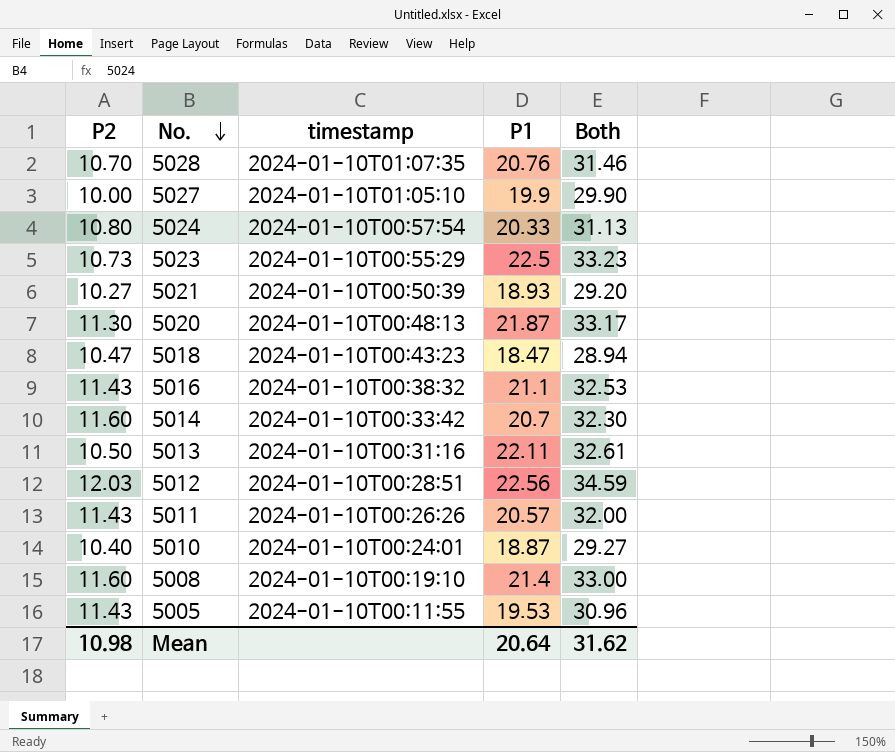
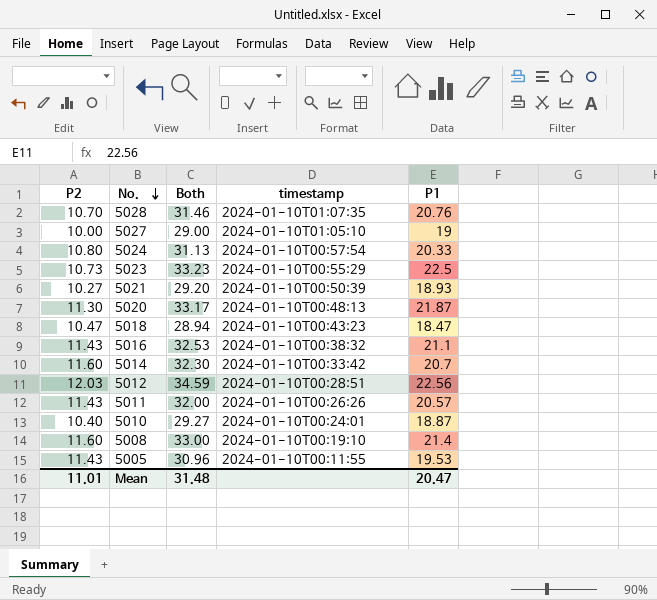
column Both | position: 5 -> 3
row 5013: 10.50 | 2024-01-10T00:31:16 | 22.11 | 32.61 -> none
5027 | Both: 29.90 -> 29.00
5027 | P1: 19.9 -> 19
Mean | P2: 10.98 -> 11.01
Mean | Both: 31.62 -> 31.48
Mean | P1: 20.64 -> 20.47

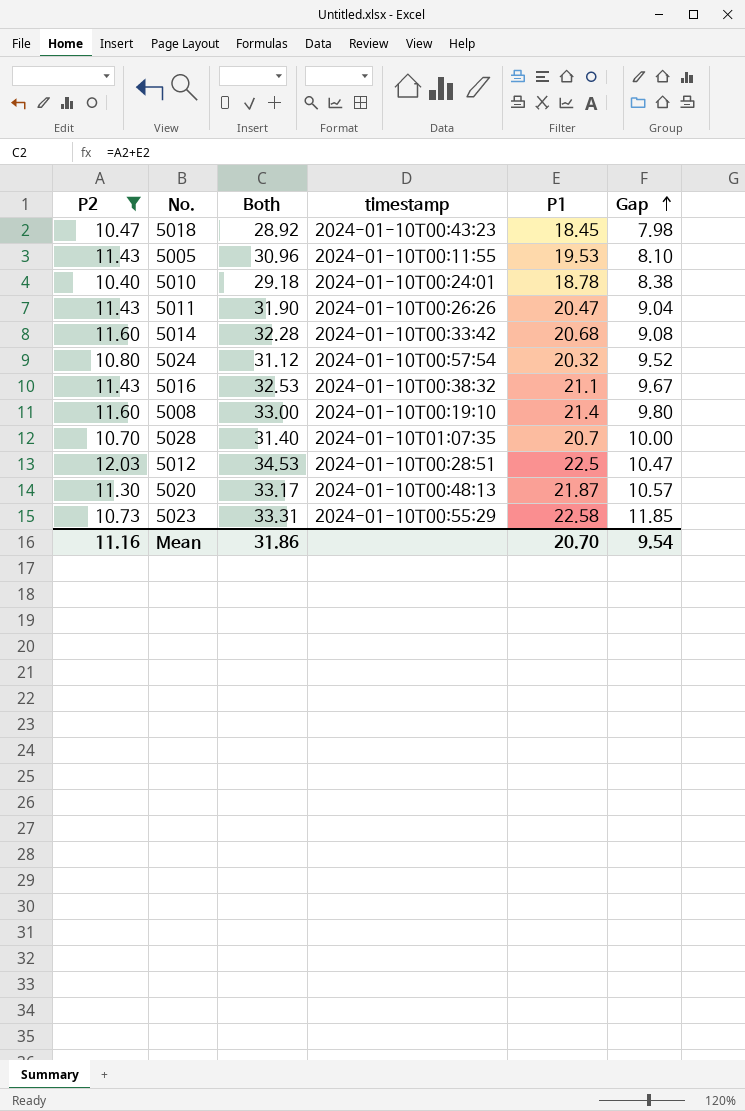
filter: none -> P2 >= 10.40
row order: No. descending -> Gap ascending
column Gap | formula: none -> [P1] - [P2]
5018 | Both: 28.94 -> 28.92
5018 | P1: 18.47 -> 18.45
5010 | Both: 29.27 -> 29.18
5010 | P1: 18.87 -> 18.78
5011 | Both: 32.00 -> 31.90
5011 | P1: 20.57 -> 20.47
5014 | Both: 32.30 -> 32.28
5014 | P1: 20.7 -> 20.68
5024 | Both: 31.13 -> 31.12
5024 | P1: 20.33 -> 20.32
5028 | Both: 31.46 -> 31.40
5028 | P1: 20.76 -> 20.7
5012 | Both: 34.59 -> 34.53
5012 | P1: 22.56 -> 22.5
5023 | Both: 33.23 -> 33.31
5023 | P1: 22.5 -> 22.58
Mean | P2: 11.01 -> 11.16
Mean | Both: 31.48 -> 31.86
Mean | P1: 20.47 -> 20.70

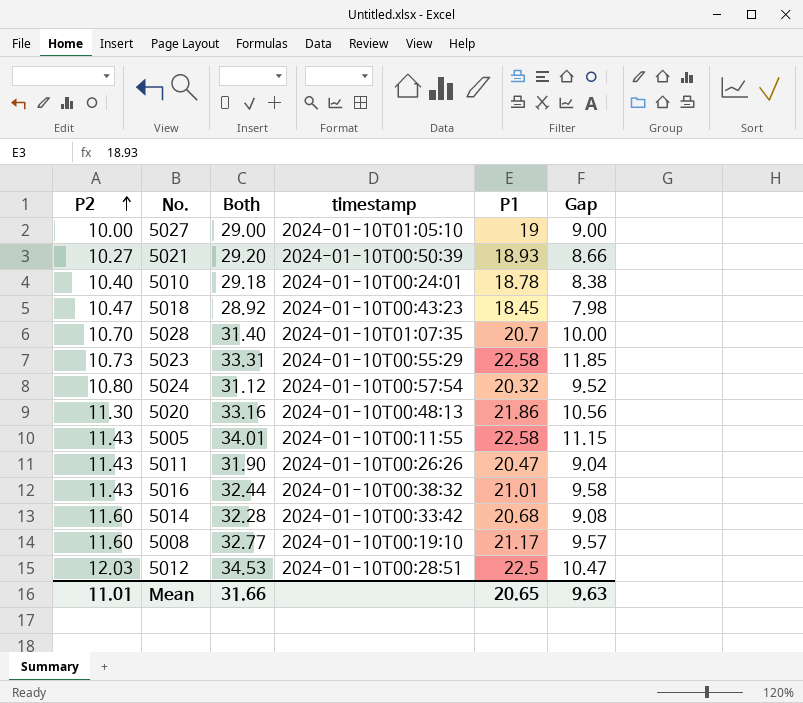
filter: P2 >= 10.40 -> none
row order: Gap ascending -> P2 ascending
5020 | Both: 33.17 -> 33.16
5020 | P1: 21.87 -> 21.86
5020 | Gap: 10.57 -> 10.56
5005 | Both: 30.96 -> 34.01
5005 | P1: 19.53 -> 22.58
5005 | Gap: 8.10 -> 11.15
5016 | Both: 32.53 -> 32.44
5016 | P1: 21.1 -> 21.01
5016 | Gap: 9.67 -> 9.58
5008 | Both: 33.00 -> 32.77
5008 | P1: 21.4 -> 21.17
5008 | Gap: 9.80 -> 9.57
Mean | P2: 11.16 -> 11.01
Mean | Both: 31.86 -> 31.66
Mean | P1: 20.70 -> 20.65
Mean | Gap: 9.54 -> 9.63

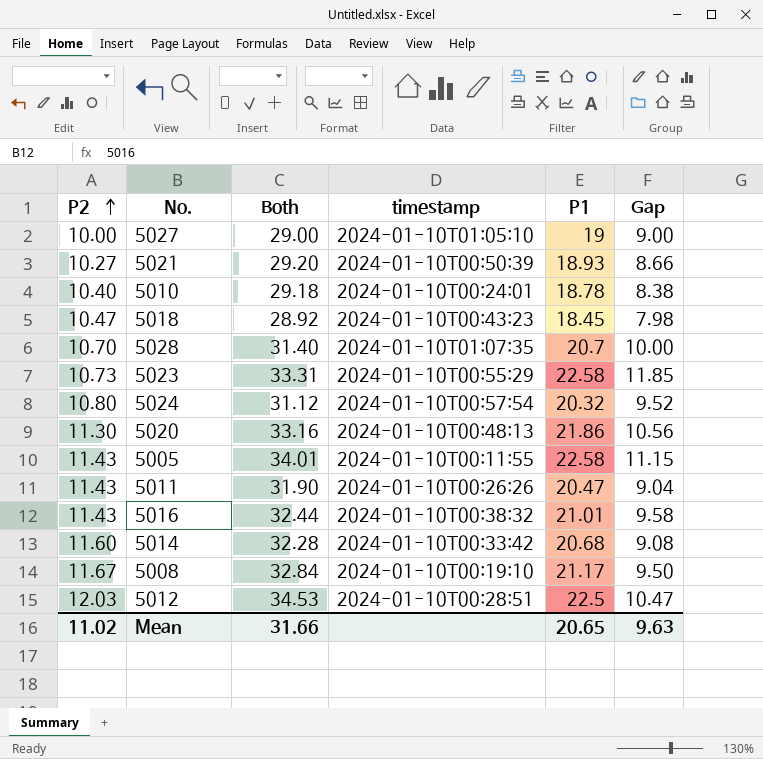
5008 | P2: 11.60 -> 11.67
5008 | Both: 32.77 -> 32.84
5008 | Gap: 9.57 -> 9.50
Mean | P2: 11.01 -> 11.02

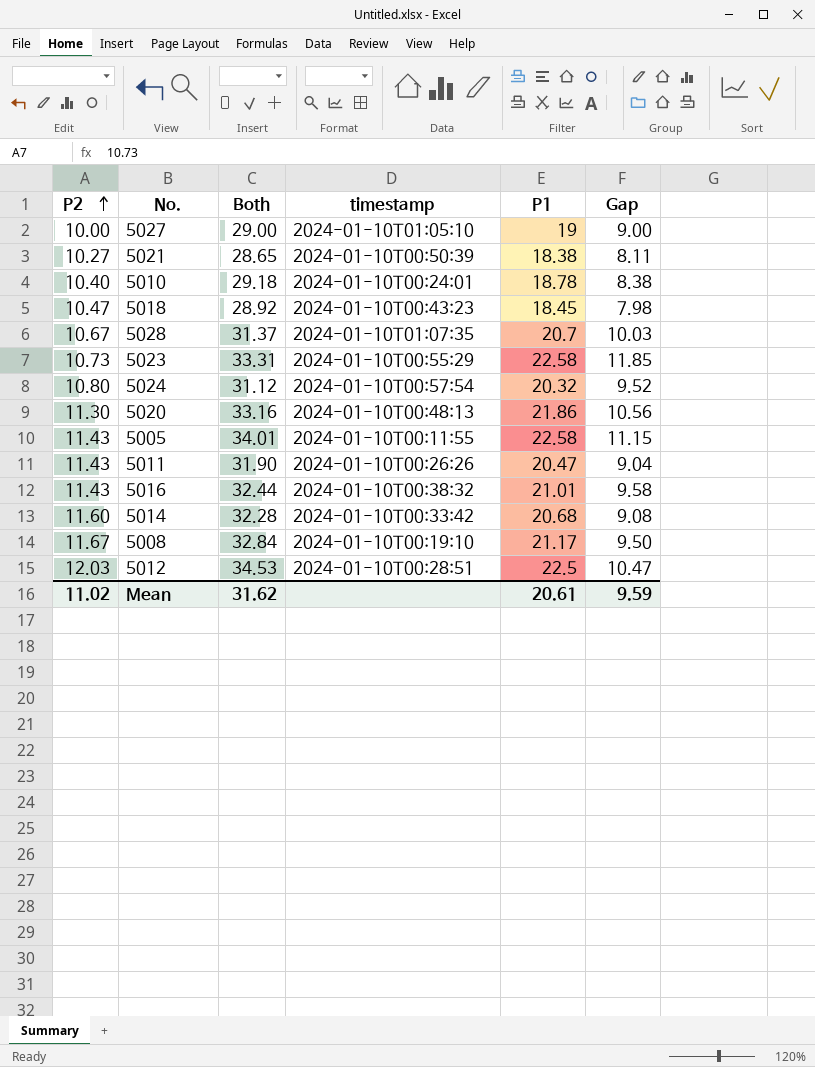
5021 | Both: 29.20 -> 28.65
5021 | P1: 18.93 -> 18.38
5021 | Gap: 8.66 -> 8.11
5028 | P2: 10.70 -> 10.67
5028 | Both: 31.40 -> 31.37
5028 | Gap: 10.00 -> 10.03
Mean | Both: 31.66 -> 31.62
Mean | P1: 20.65 -> 20.61
Mean | Gap: 9.63 -> 9.59

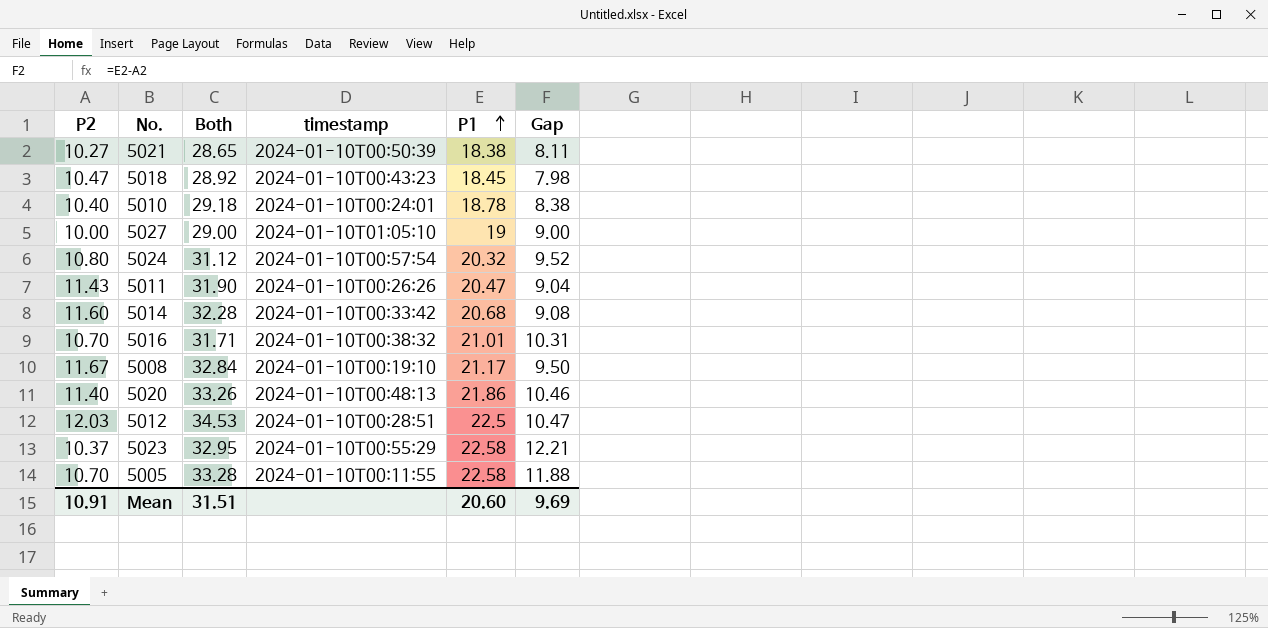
row order: P2 ascending -> P1 ascending
row 5028: 10.67 | 31.37 | 2024-01-10T01:07:35 | 20.7 | 10.03 -> none
5016 | P2: 11.43 -> 10.70
5016 | Both: 32.44 -> 31.71
5016 | Gap: 9.58 -> 10.31
5020 | P2: 11.30 -> 11.40
5020 | Both: 33.16 -> 33.26
5020 | Gap: 10.56 -> 10.46
5023 | P2: 10.73 -> 10.37
5023 | Both: 33.31 -> 32.95
5023 | Gap: 11.85 -> 12.21
5005 | P2: 11.43 -> 10.70
5005 | Both: 34.01 -> 33.28
5005 | Gap: 11.15 -> 11.88
Mean | P2: 11.02 -> 10.91
Mean | Both: 31.62 -> 31.51
Mean | P1: 20.61 -> 20.60
Mean | Gap: 9.59 -> 9.69

